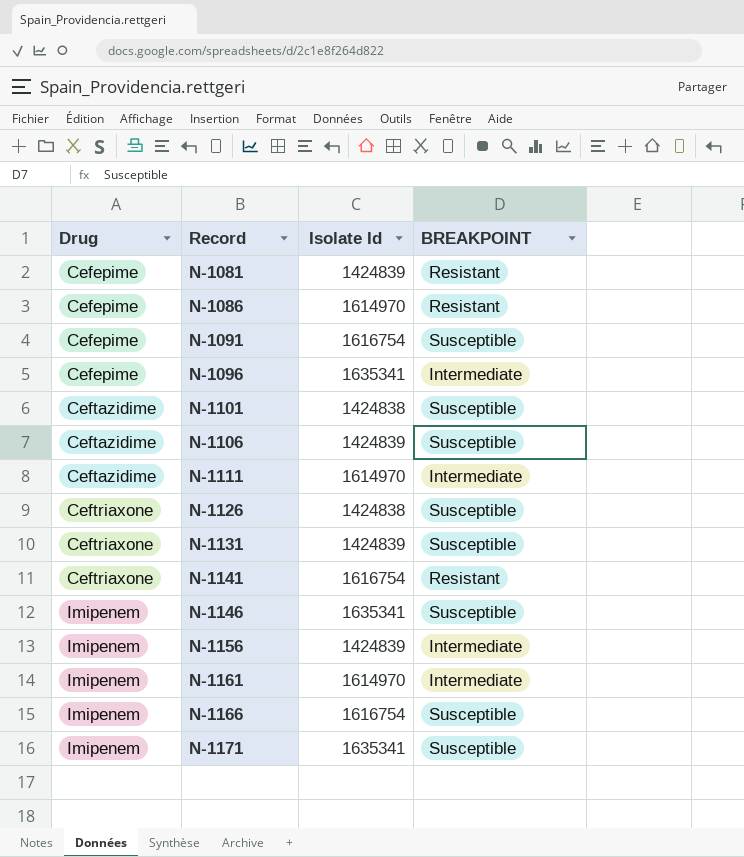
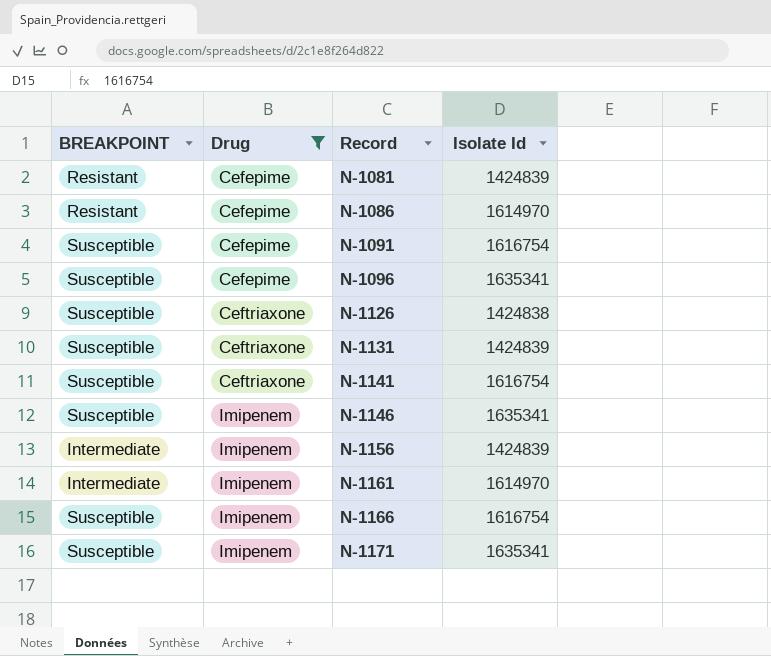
filter: none -> Drug != Ceftazidime
column BREAKPOINT | position: 4 -> 1
N-1096 | BREAKPOINT: Intermediate -> Susceptible
N-1141 | BREAKPOINT: Resistant -> Susceptible

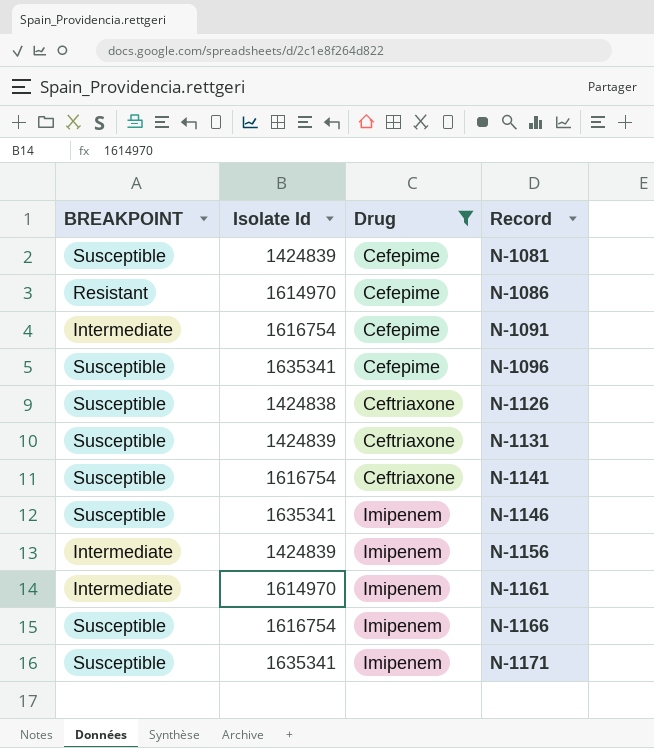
column Isolate Id | position: 4 -> 2
N-1081 | BREAKPOINT: Resistant -> Susceptible
N-1091 | BREAKPOINT: Susceptible -> Intermediate

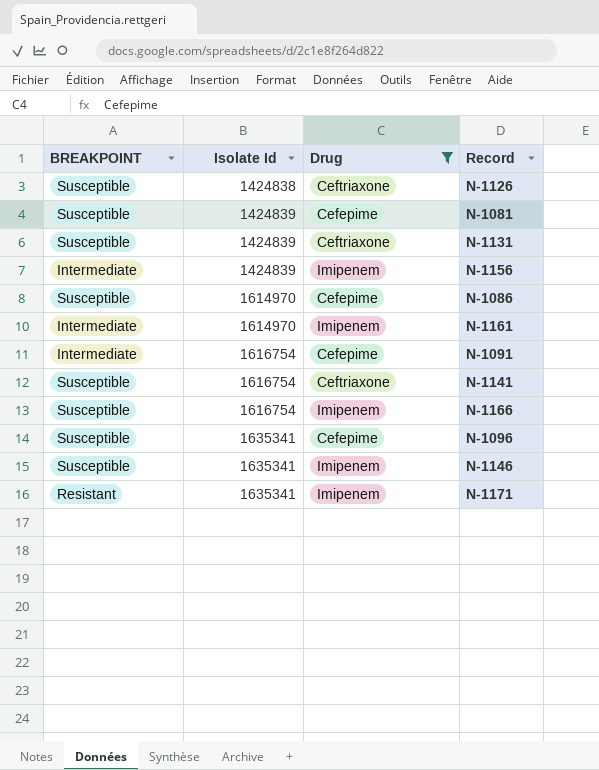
row order: Drug ascending -> Isolate Id ascending
N-1086 | BREAKPOINT: Resistant -> Susceptible
N-1171 | BREAKPOINT: Susceptible -> Resistant

